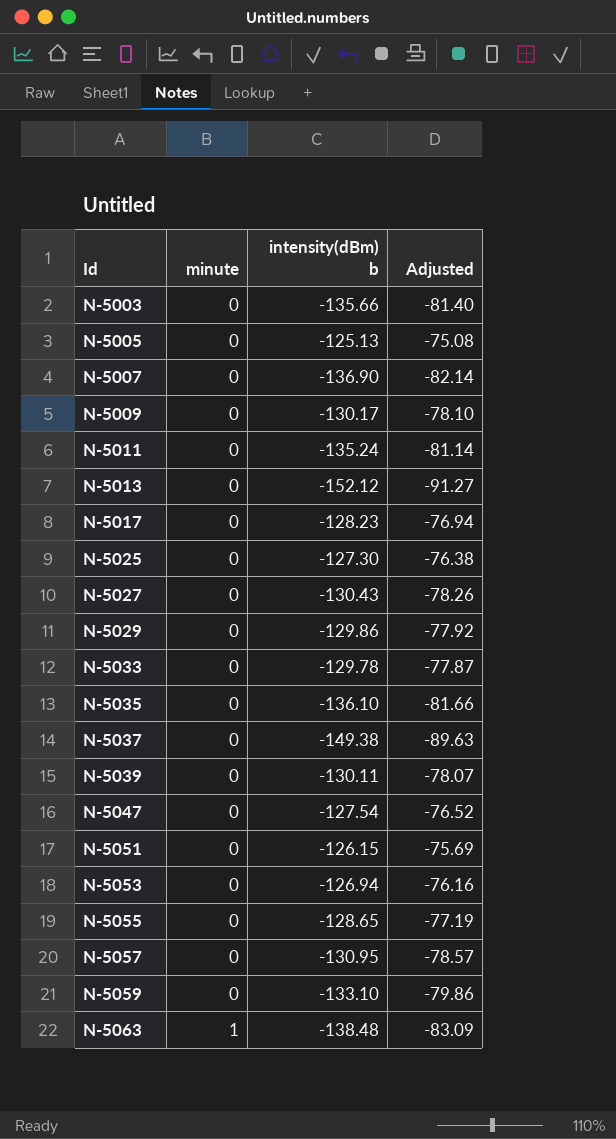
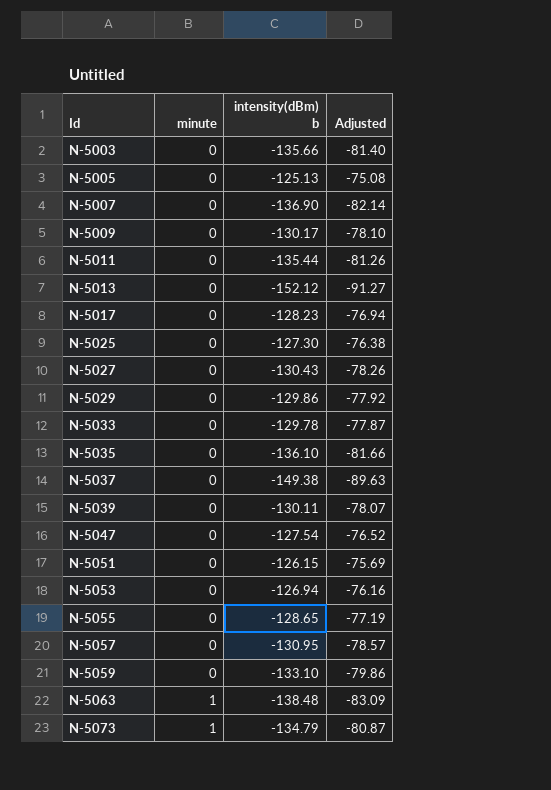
N-5011 | intensity(dBm) b: -135.24 -> -135.44
N-5011 | Adjusted: -81.14 -> -81.26
row N-5073: none -> 1 | -134.79 | -80.87

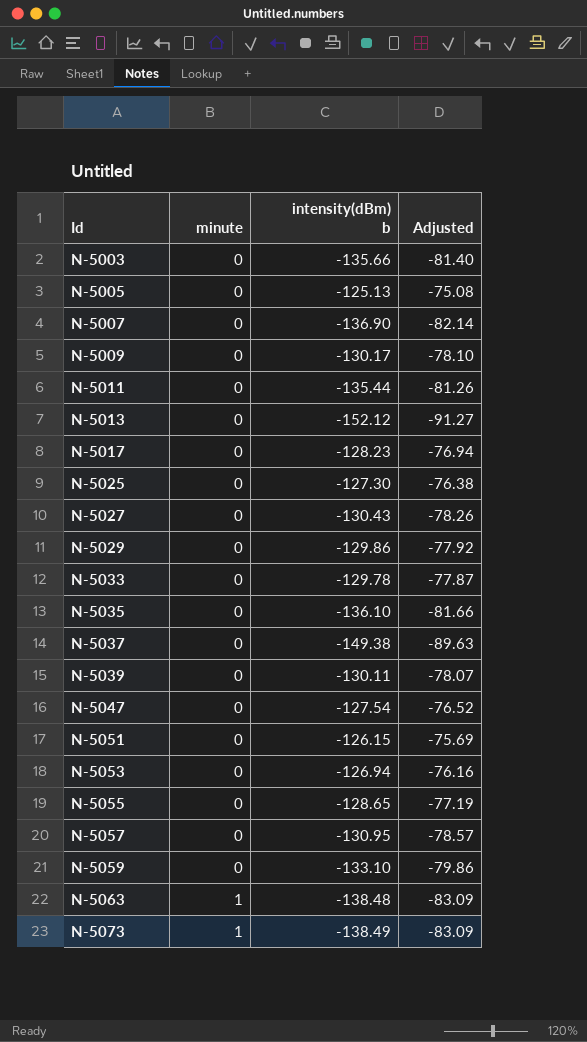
N-5073 | intensity(dBm) b: -134.79 -> -138.49
N-5073 | Adjusted: -80.87 -> -83.09

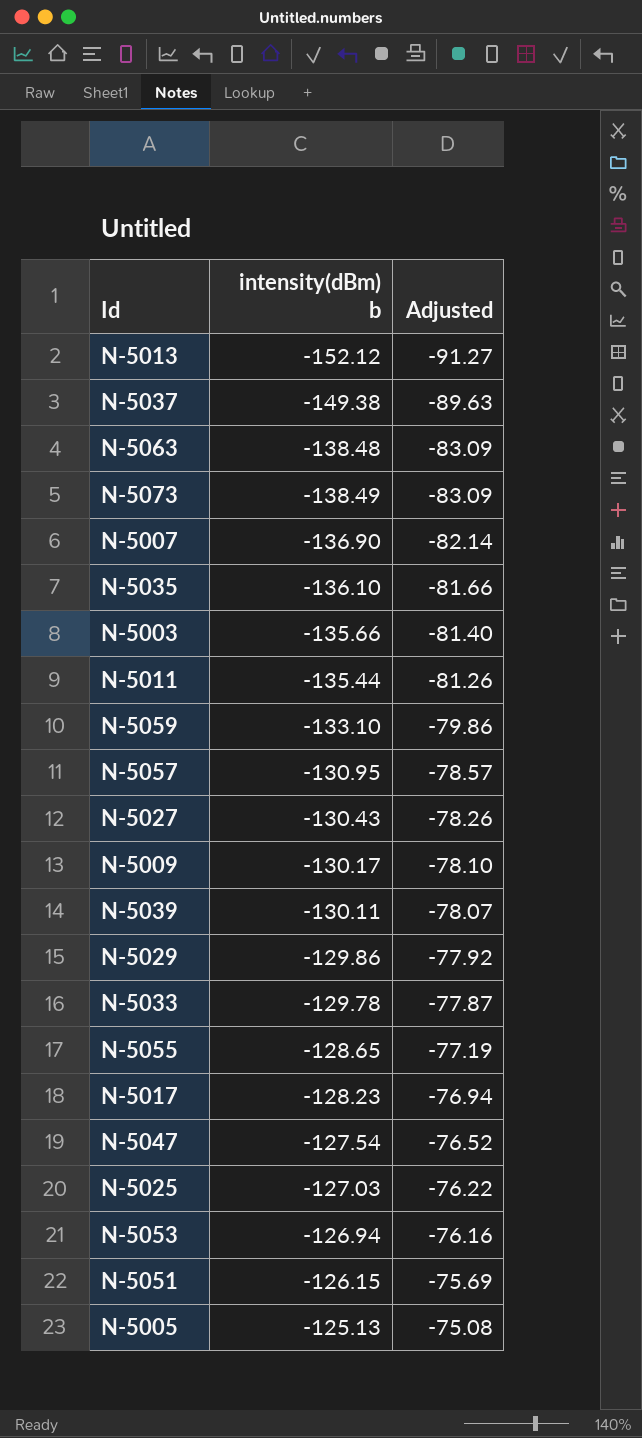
row order: Id ascending -> Adjusted ascending
column minute | position: 2 -> none
N-5025 | intensity(dBm) b: -127.30 -> -127.03
N-5025 | Adjusted: -76.38 -> -76.22

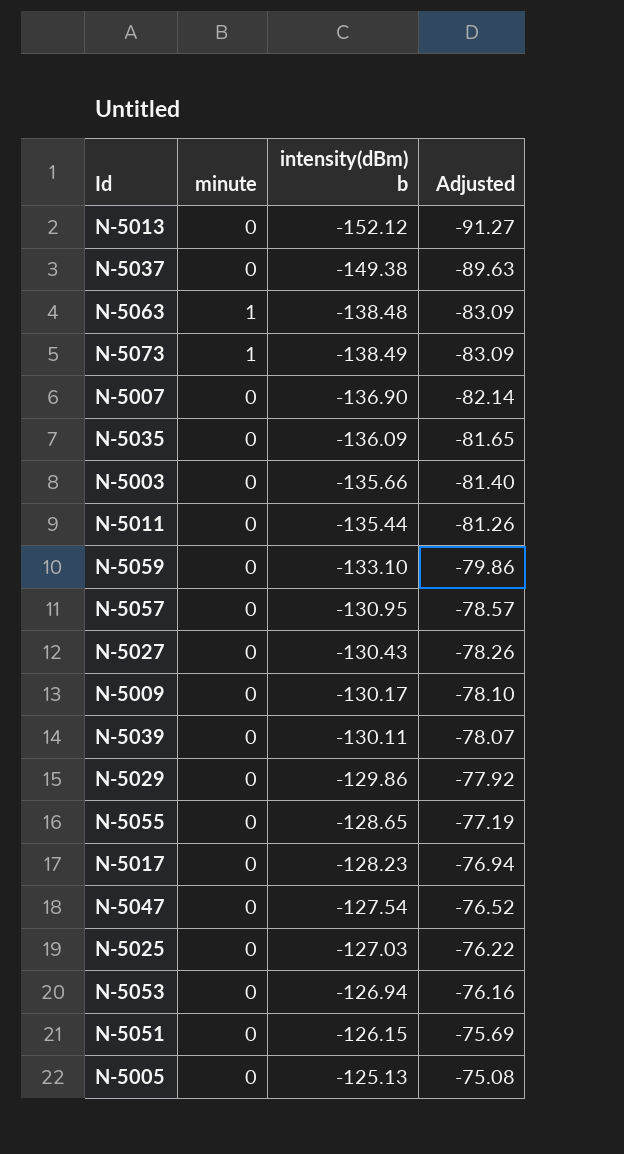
column minute | position: none -> 2
row N-5033: -129.78 | -77.87 -> none
N-5035 | intensity(dBm) b: -136.10 -> -136.09
N-5035 | Adjusted: -81.66 -> -81.65

